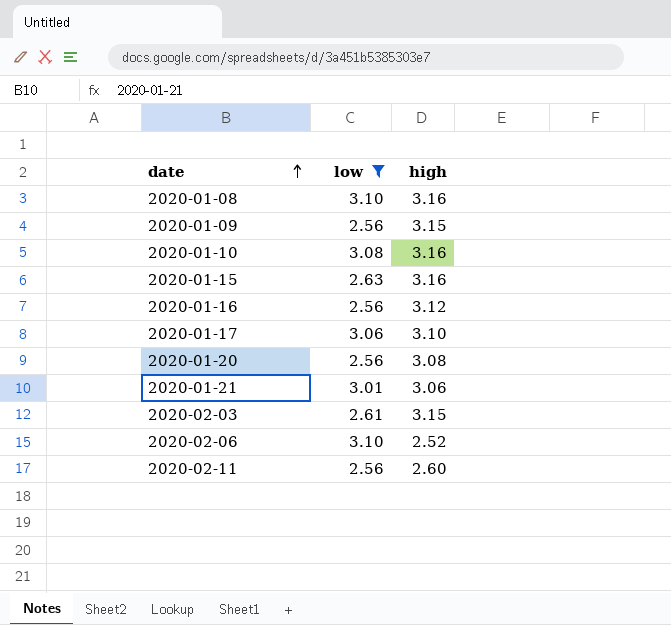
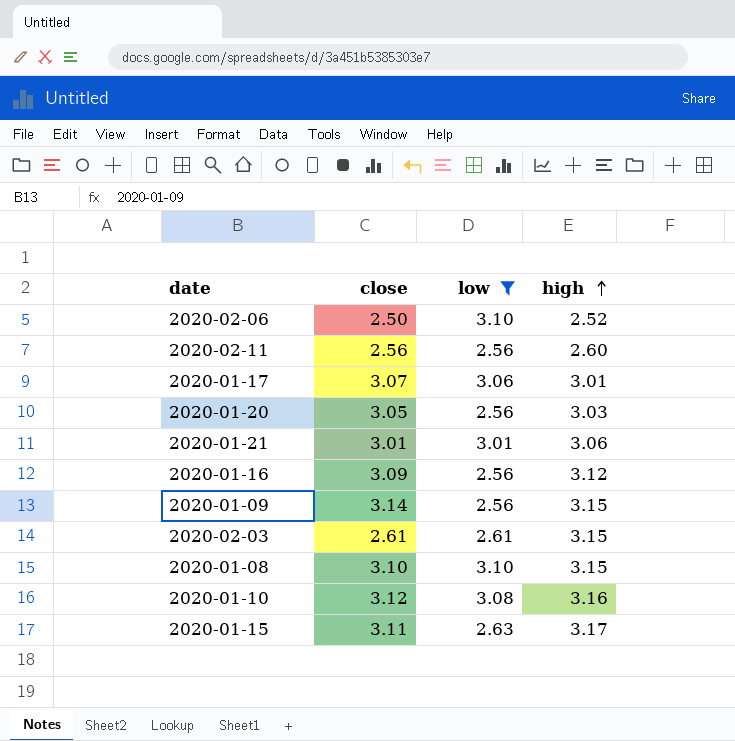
row order: date ascending -> high ascending
column close | position: none -> 2
2020-01-17 | high: 3.10 -> 3.01
2020-01-20 | high: 3.08 -> 3.03
2020-01-08 | high: 3.16 -> 3.15
2020-01-15 | high: 3.16 -> 3.17

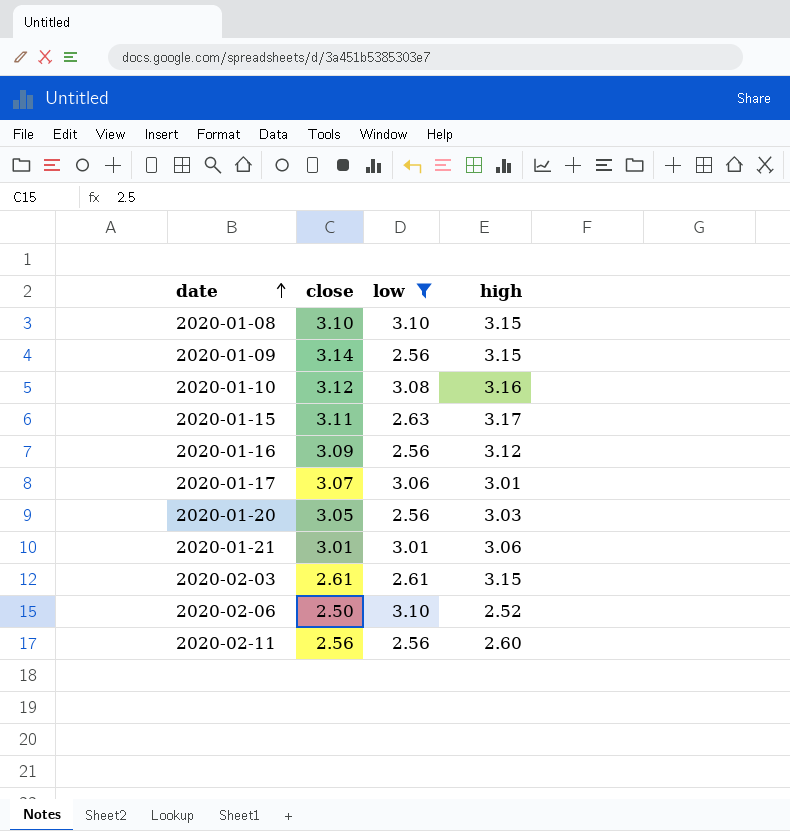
row order: high ascending -> date ascending

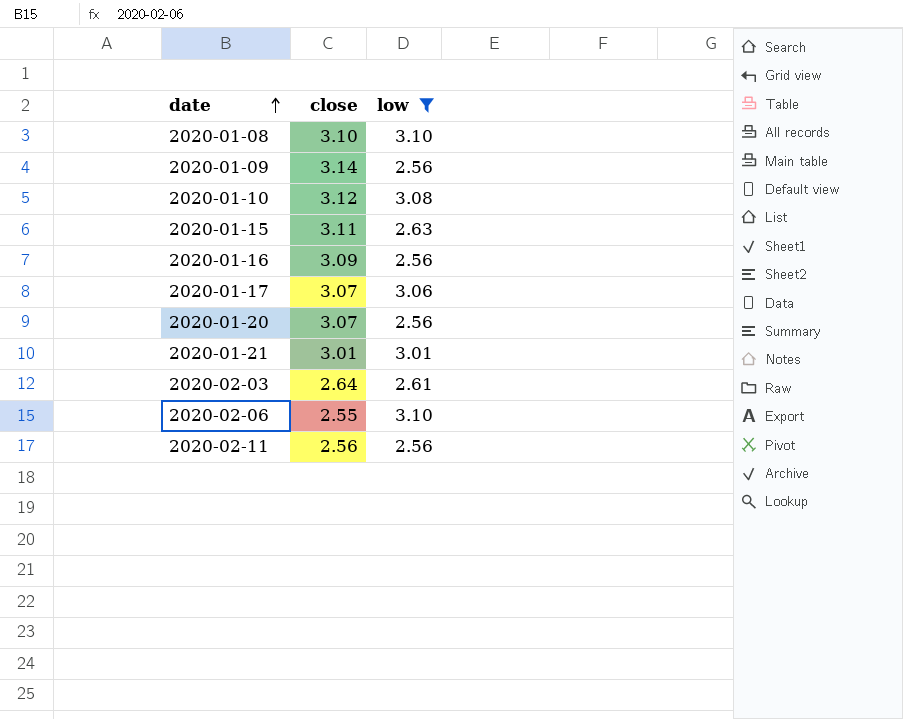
column high | position: 4 -> none
2020-01-20 | close: 3.05 -> 3.07
2020-02-03 | close: 2.61 -> 2.64
2020-02-06 | close: 2.50 -> 2.55

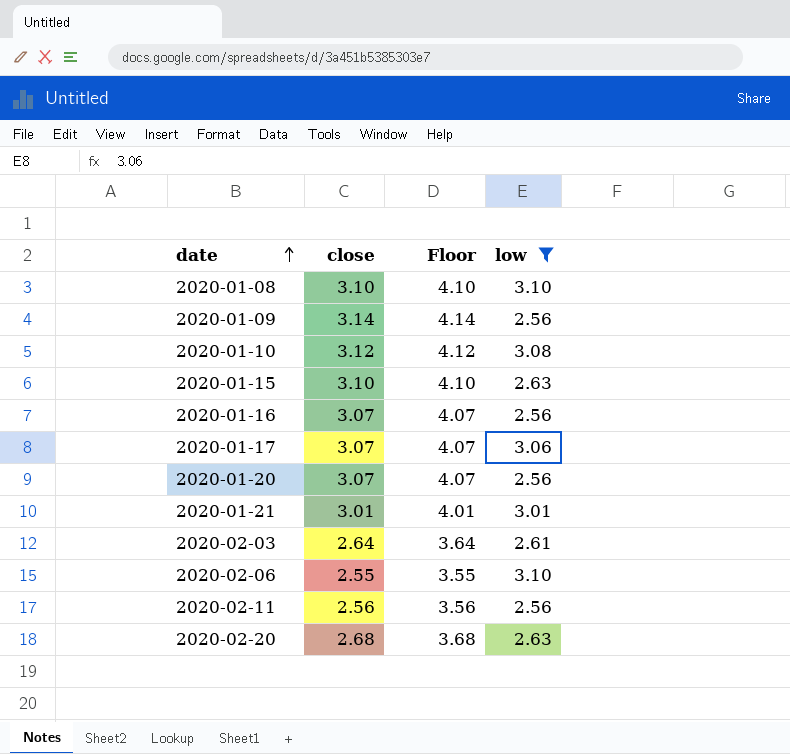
column Floor | formula: none -> [close] + 1
2020-01-15 | close: 3.11 -> 3.10
2020-01-16 | close: 3.09 -> 3.07
row 2020-02-20: none -> 2.68 | 3.68 | 2.63

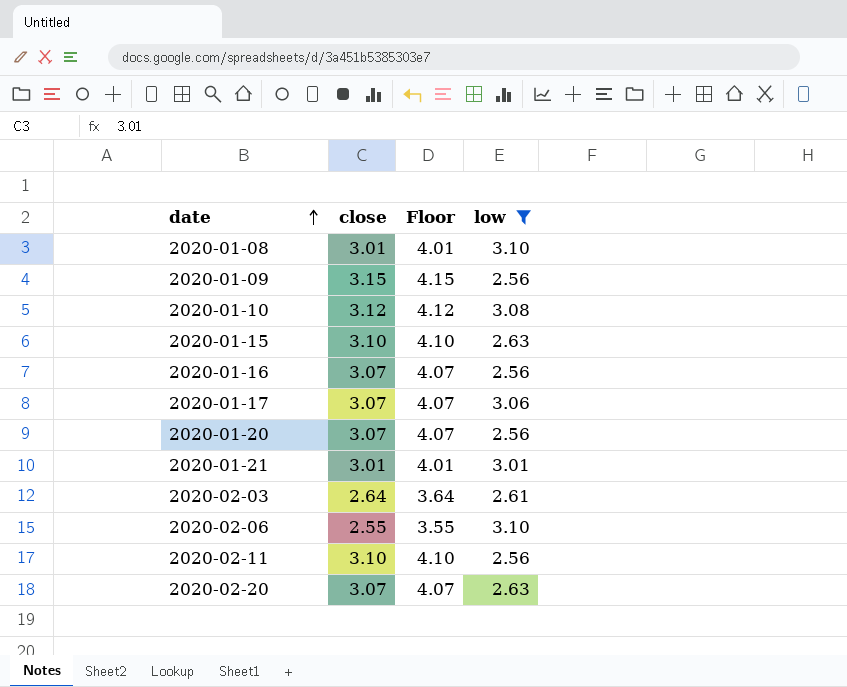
2020-01-08 | close: 3.10 -> 3.01
2020-01-08 | Floor: 4.10 -> 4.01
2020-01-09 | close: 3.14 -> 3.15
2020-01-09 | Floor: 4.14 -> 4.15
2020-02-11 | close: 2.56 -> 3.10
2020-02-11 | Floor: 3.56 -> 4.10
2020-02-20 | close: 2.68 -> 3.07
2020-02-20 | Floor: 3.68 -> 4.07

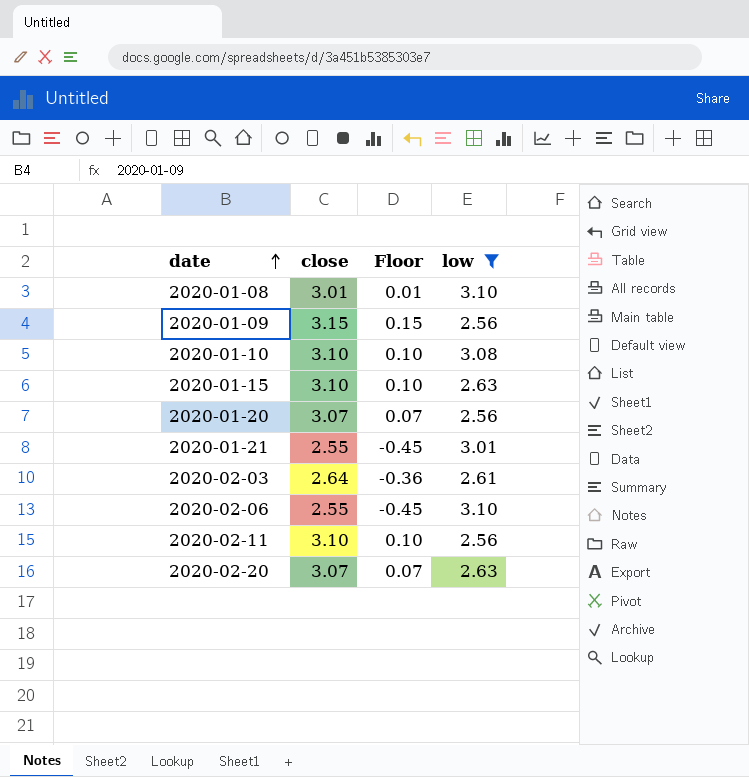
column Floor | formula: [close] + 1 -> [close] - 3
row 2020-01-16: 3.07 | 4.07 | 2.56 -> none
row 2020-01-17: 3.07 | 4.07 | 3.06 -> none
2020-01-10 | close: 3.12 -> 3.10
2020-01-21 | close: 3.01 -> 2.55

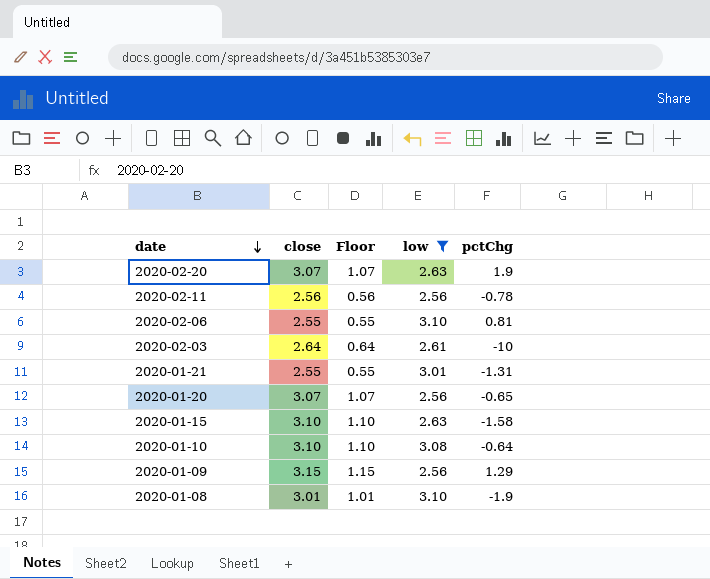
row order: date ascending -> date descending
column Floor | formula: [close] - 3 -> [close] - 2
column pctChg | position: none -> 5
2020-02-11 | close: 3.10 -> 2.56

